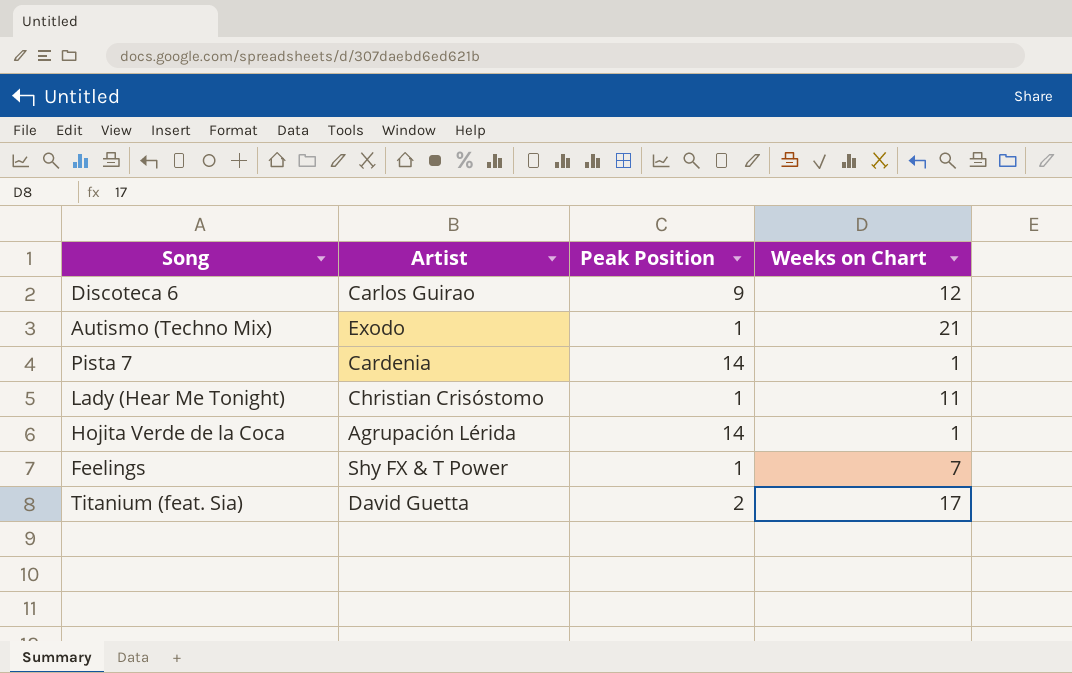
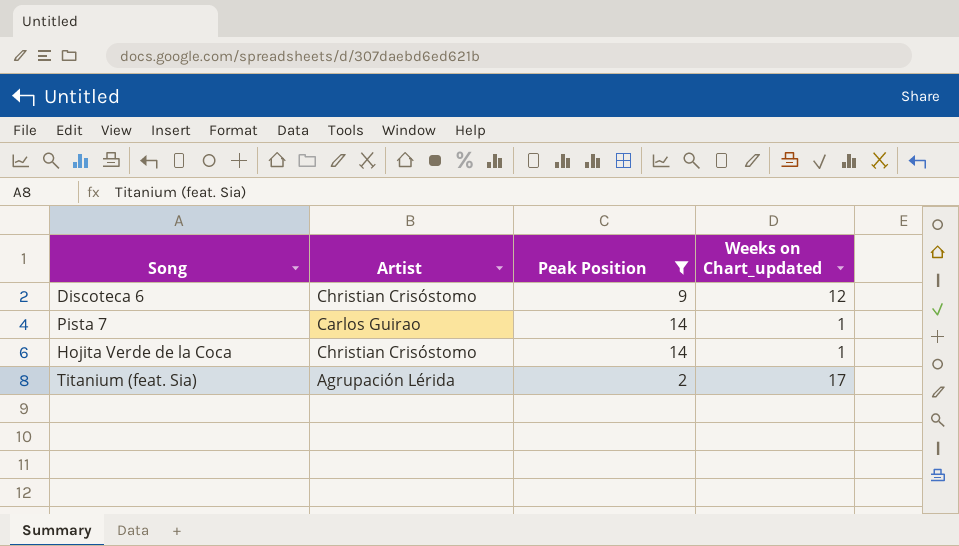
filter: none -> Peak Position != 1
column name: Weeks on Chart -> Weeks on Chart_updated
Discoteca 6 | Artist: Carlos Guirao -> Christian Crisóstomo
Pista 7 | Artist: Cardenia -> Carlos Guirao
Hojita Verde de la Coca | Artist: Agrupación Lérida -> Christian Crisóstomo
Titanium (feat. Sia) | Artist: David Guetta -> Agrupación Lérida

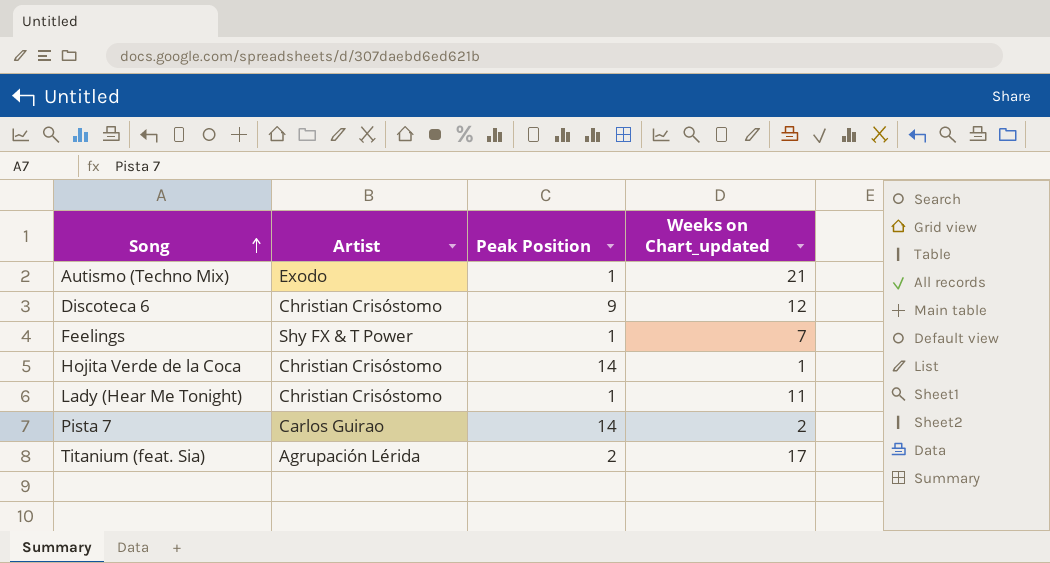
filter: Peak Position != 1 -> none
row order: none -> Song ascending
Pista 7 | Weeks on Chart_updated: 1 -> 2

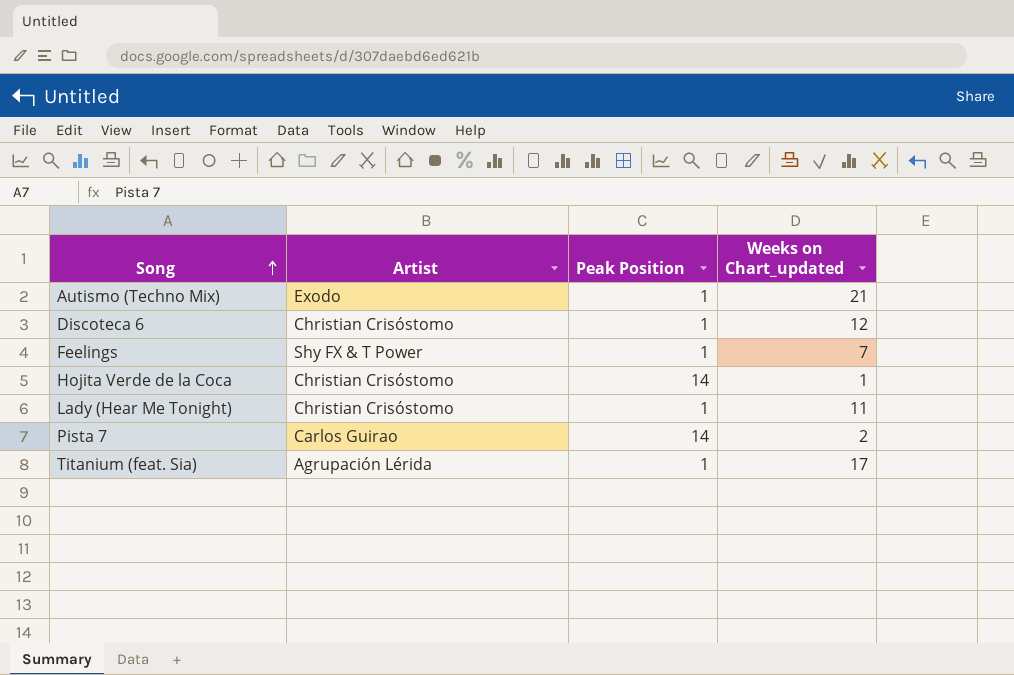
Discoteca 6 | Peak Position: 9 -> 1
Titanium (feat. Sia) | Peak Position: 2 -> 1

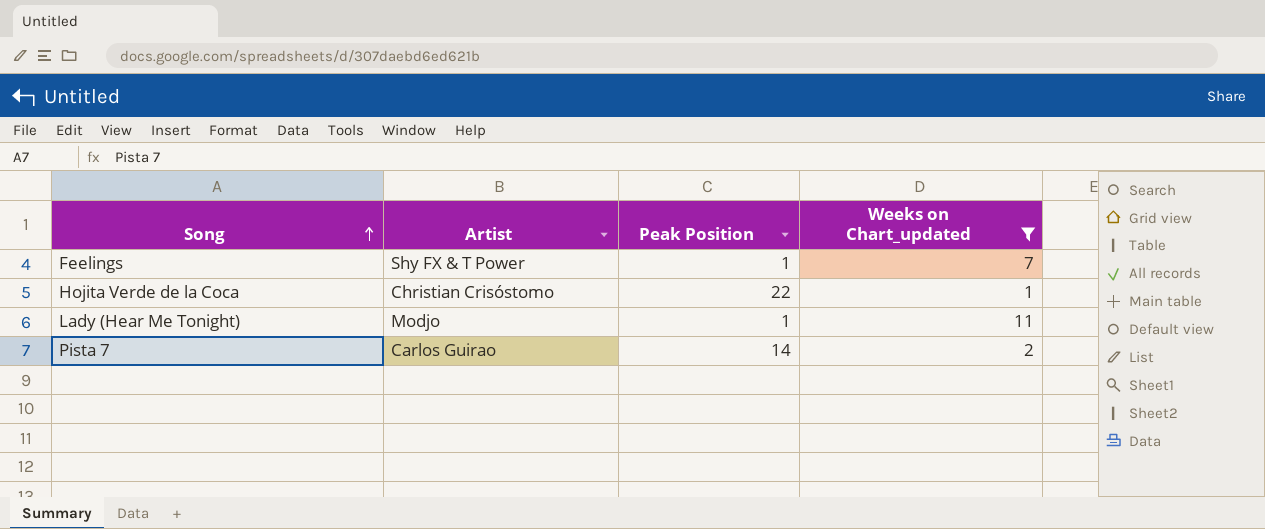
filter: none -> Weeks on Chart_updated <= 11
Hojita Verde de la Coca | Peak Position: 14 -> 22
Lady (Hear Me Tonight) | Artist: Christian Crisóstomo -> Modjo

